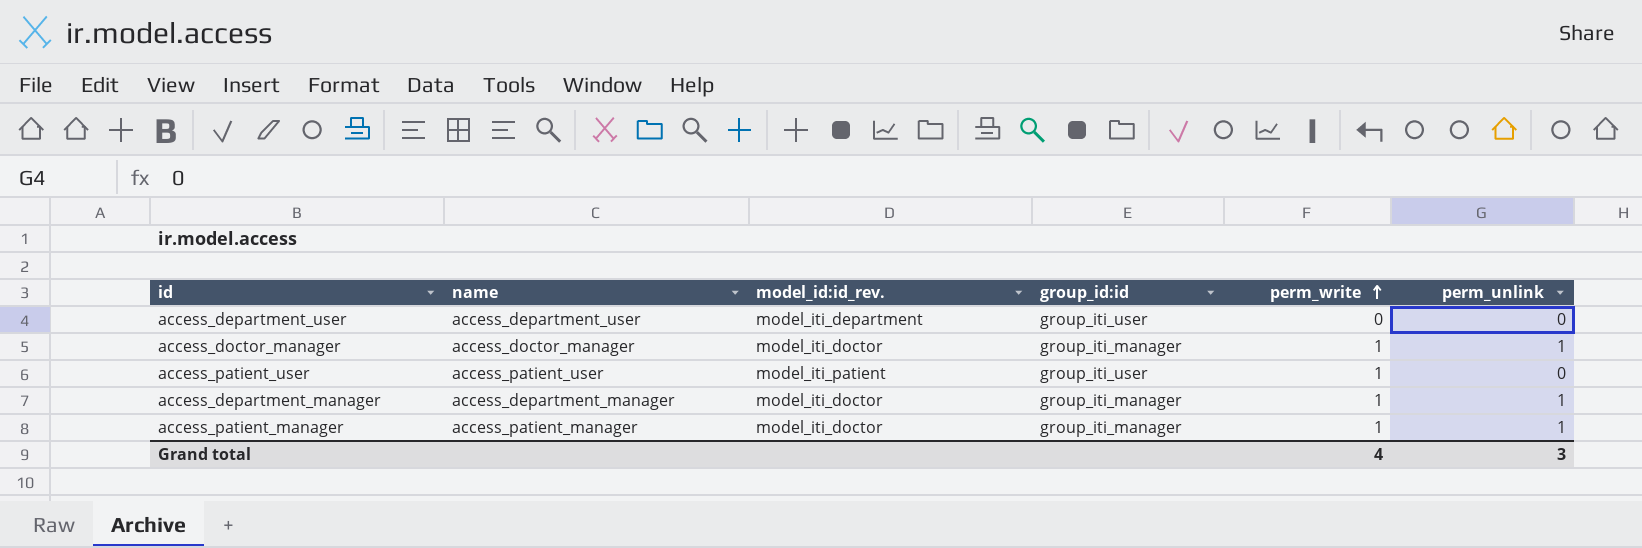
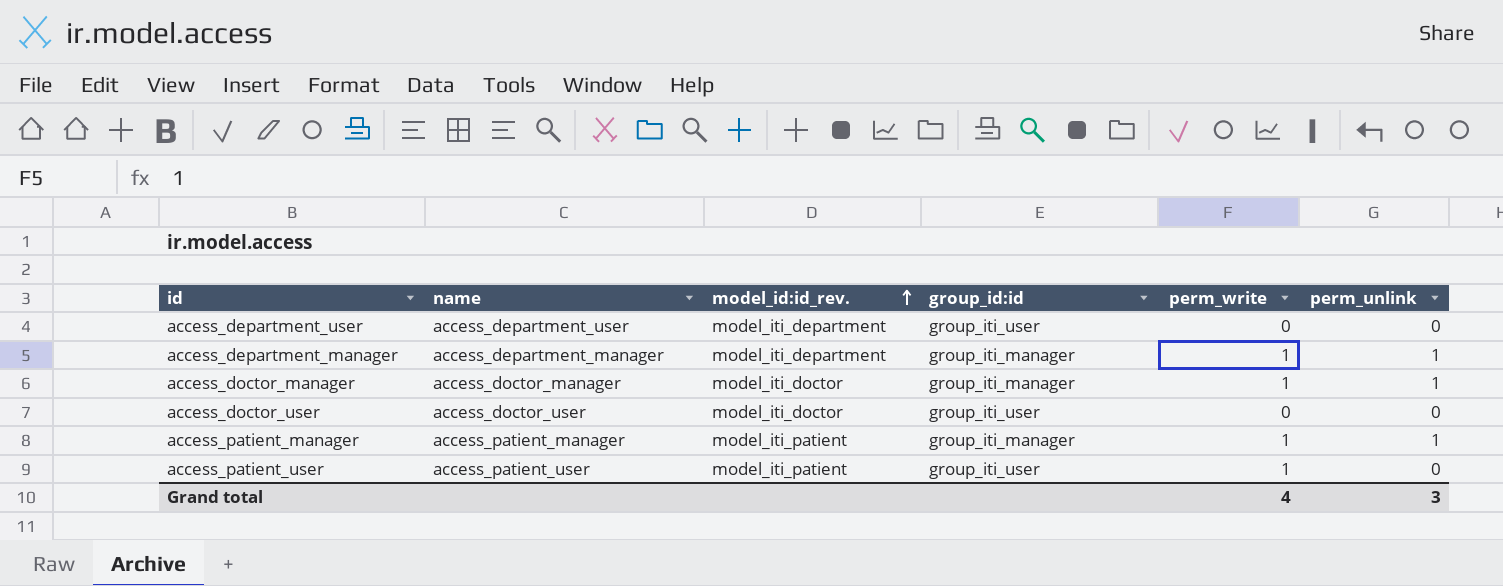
row order: perm_write ascending -> model_id:id_rev. ascending
access_department_manager | model_id:id_rev.: model_iti_doctor -> model_iti_department
row access_doctor_user: none -> access_doctor_user | model_iti_doctor | group_iti_user | 0 | 0
access_patient_manager | model_id:id_rev.: model_iti_doctor -> model_iti_patient

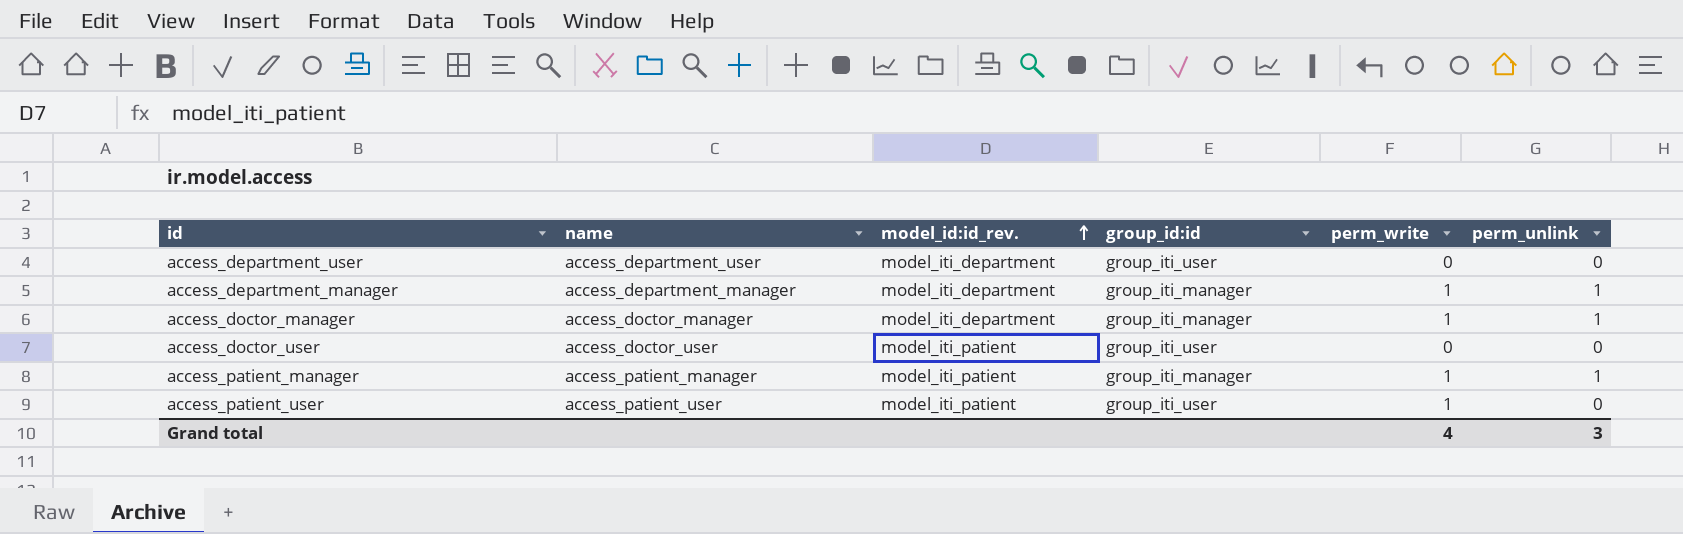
access_doctor_manager | model_id:id_rev.: model_iti_doctor -> model_iti_department
access_doctor_user | model_id:id_rev.: model_iti_doctor -> model_iti_patient

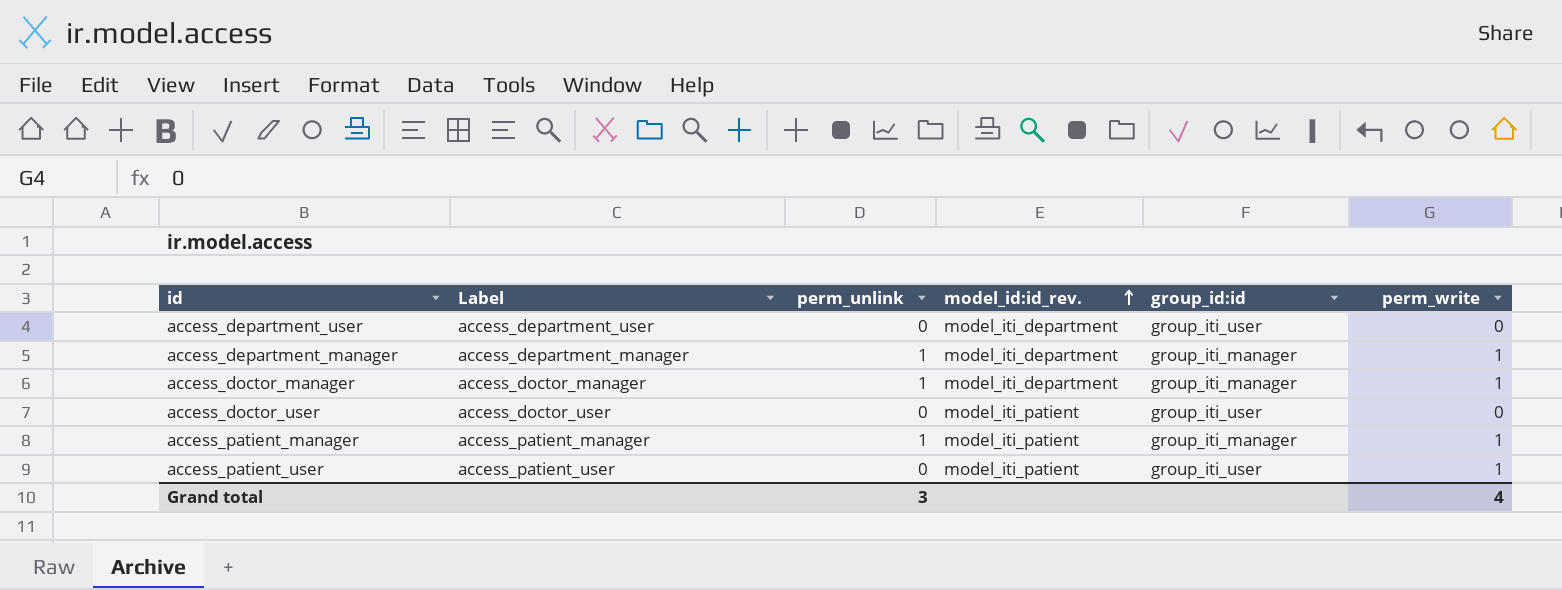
column name: name -> Label
column perm_unlink | position: 6 -> 3

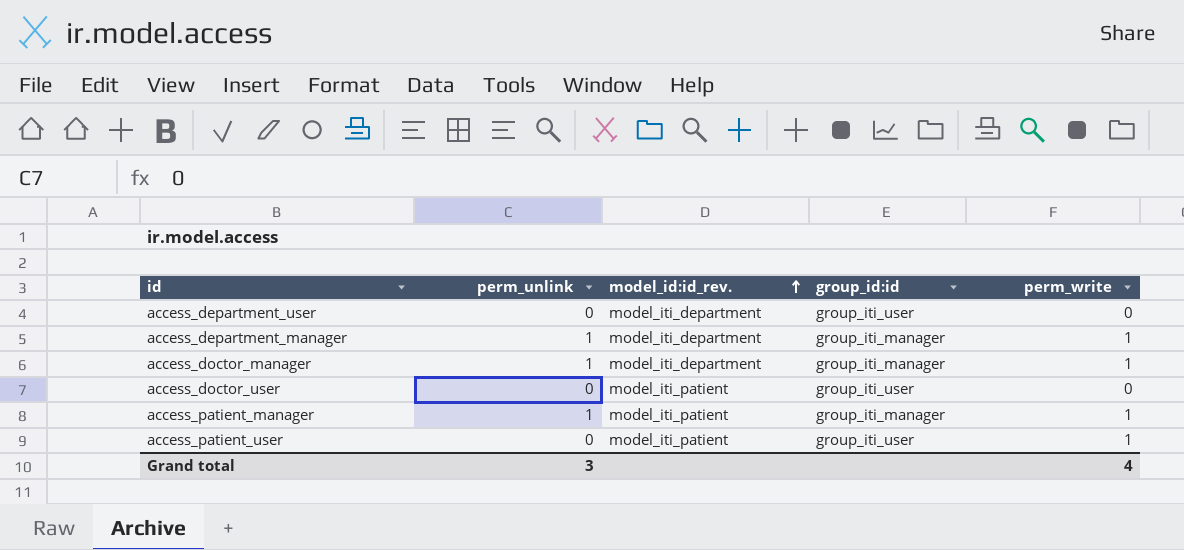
column Label | position: 2 -> none

